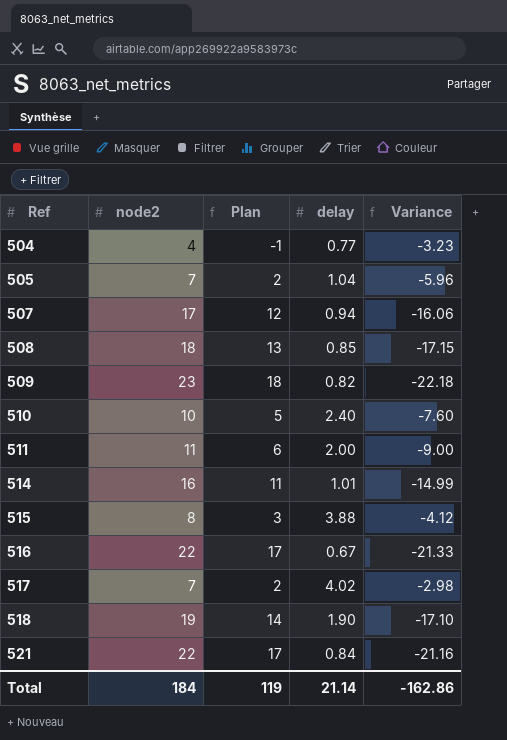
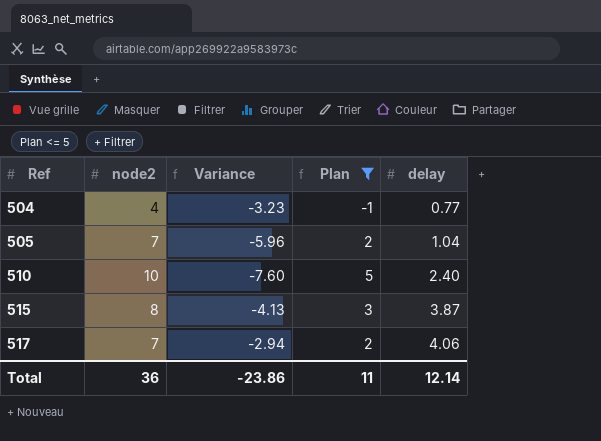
filter: none -> Plan <= 5
column Variance | position: 5 -> 3
515 | Variance: -4.12 -> -4.13
515 | delay: 3.88 -> 3.87
517 | Variance: -2.98 -> -2.94
517 | delay: 4.02 -> 4.06
Total | node2: 184 -> 36
Total | Variance: -162.86 -> -23.86
Total | Plan: 119 -> 11
Total | delay: 21.14 -> 12.14

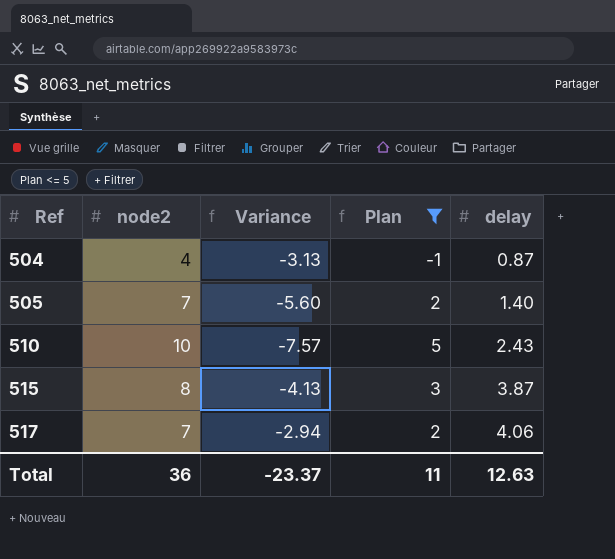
504 | Variance: -3.23 -> -3.13
504 | delay: 0.77 -> 0.87
505 | Variance: -5.96 -> -5.60
505 | delay: 1.04 -> 1.40
510 | Variance: -7.60 -> -7.57
510 | delay: 2.40 -> 2.43
Total | Variance: -23.86 -> -23.37
Total | delay: 12.14 -> 12.63

